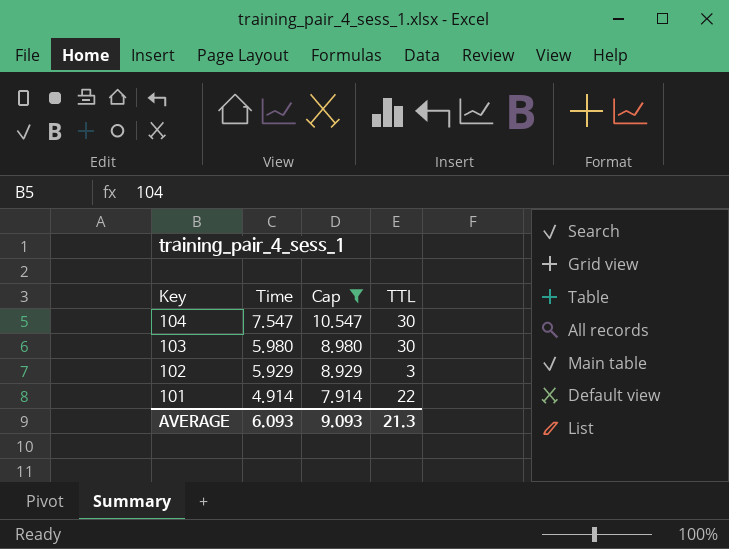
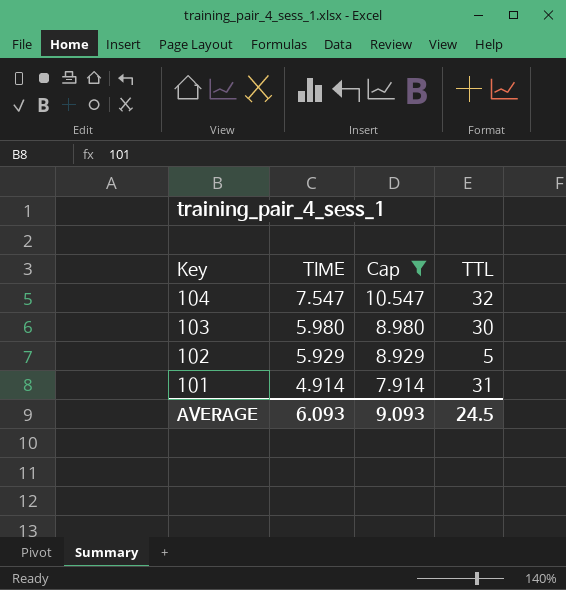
column name: Time -> TIME
104 | TTL: 30 -> 32
102 | TTL: 3 -> 5
101 | TTL: 22 -> 31
AVERAGE | TTL: 21.3 -> 24.5

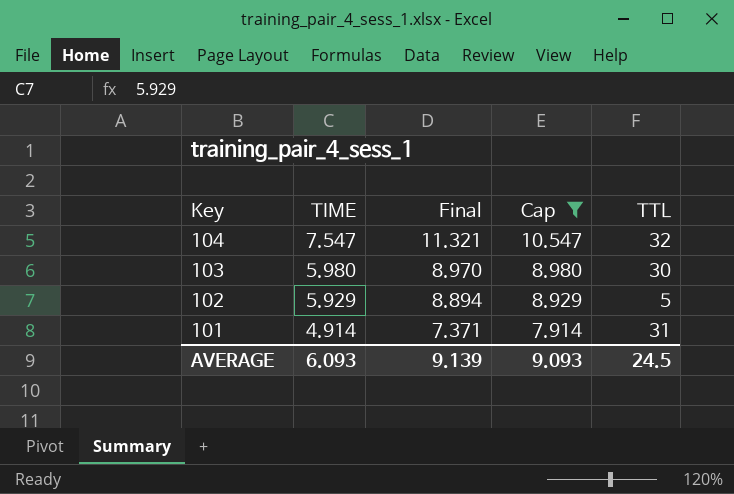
column Final | formula: none -> [TIME] * 1.5

